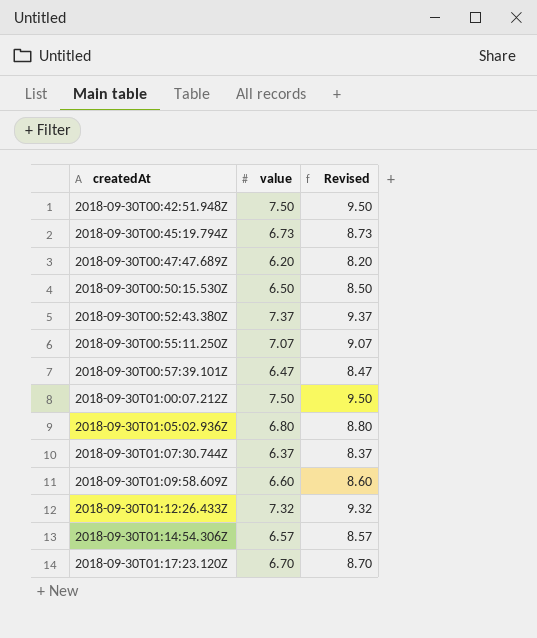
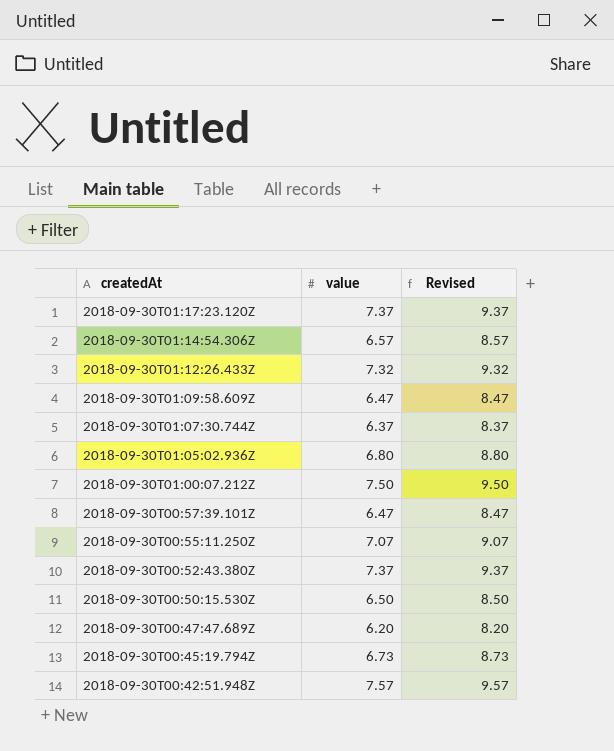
row order: createdAt ascending -> createdAt descending
2018-09-30T01:17:23.120Z | value: 6.70 -> 7.37
2018-09-30T01:17:23.120Z | Revised: 8.70 -> 9.37
2018-09-30T01:09:58.609Z | value: 6.60 -> 6.47
2018-09-30T01:09:58.609Z | Revised: 8.60 -> 8.47
2018-09-30T00:42:51.948Z | value: 7.50 -> 7.57
2018-09-30T00:42:51.948Z | Revised: 9.50 -> 9.57

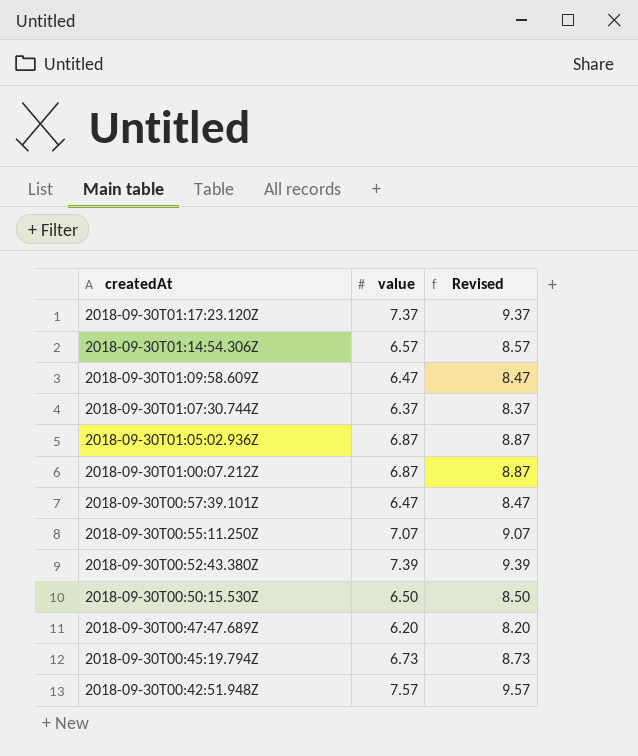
row 2018-09-30T01:12:26.433Z: 7.32 | 9.32 -> none
2018-09-30T01:05:02.936Z | value: 6.80 -> 6.87
2018-09-30T01:05:02.936Z | Revised: 8.80 -> 8.87
2018-09-30T01:00:07.212Z | value: 7.50 -> 6.87
2018-09-30T01:00:07.212Z | Revised: 9.50 -> 8.87
2018-09-30T00:52:43.380Z | value: 7.37 -> 7.39
2018-09-30T00:52:43.380Z | Revised: 9.37 -> 9.39

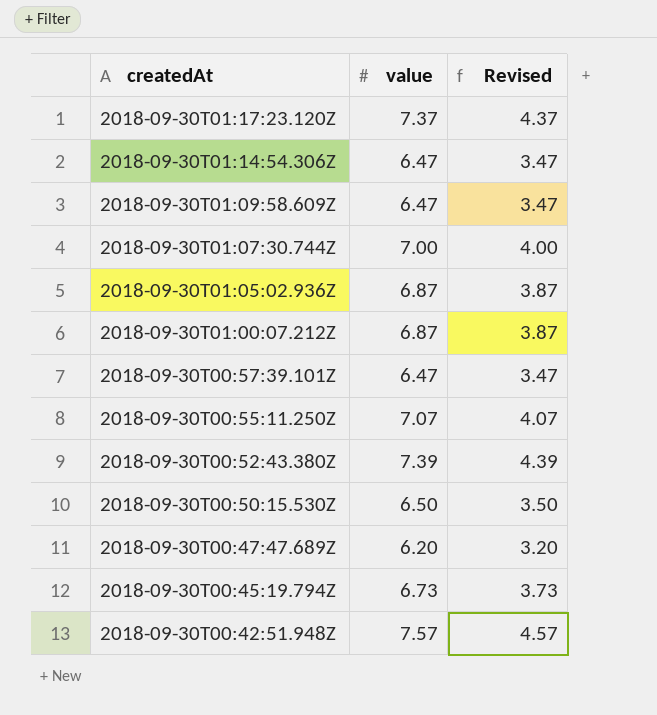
column Revised | formula: [value] + 2 -> [value] - 3
2018-09-30T01:14:54.306Z | value: 6.57 -> 6.47
2018-09-30T01:07:30.744Z | value: 6.37 -> 7.00

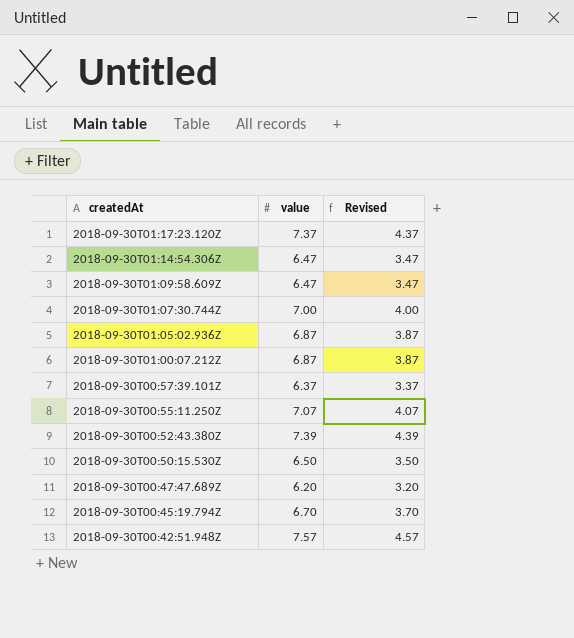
2018-09-30T00:57:39.101Z | value: 6.47 -> 6.37
2018-09-30T00:57:39.101Z | Revised: 3.47 -> 3.37
2018-09-30T00:45:19.794Z | value: 6.73 -> 6.70
2018-09-30T00:45:19.794Z | Revised: 3.73 -> 3.70

